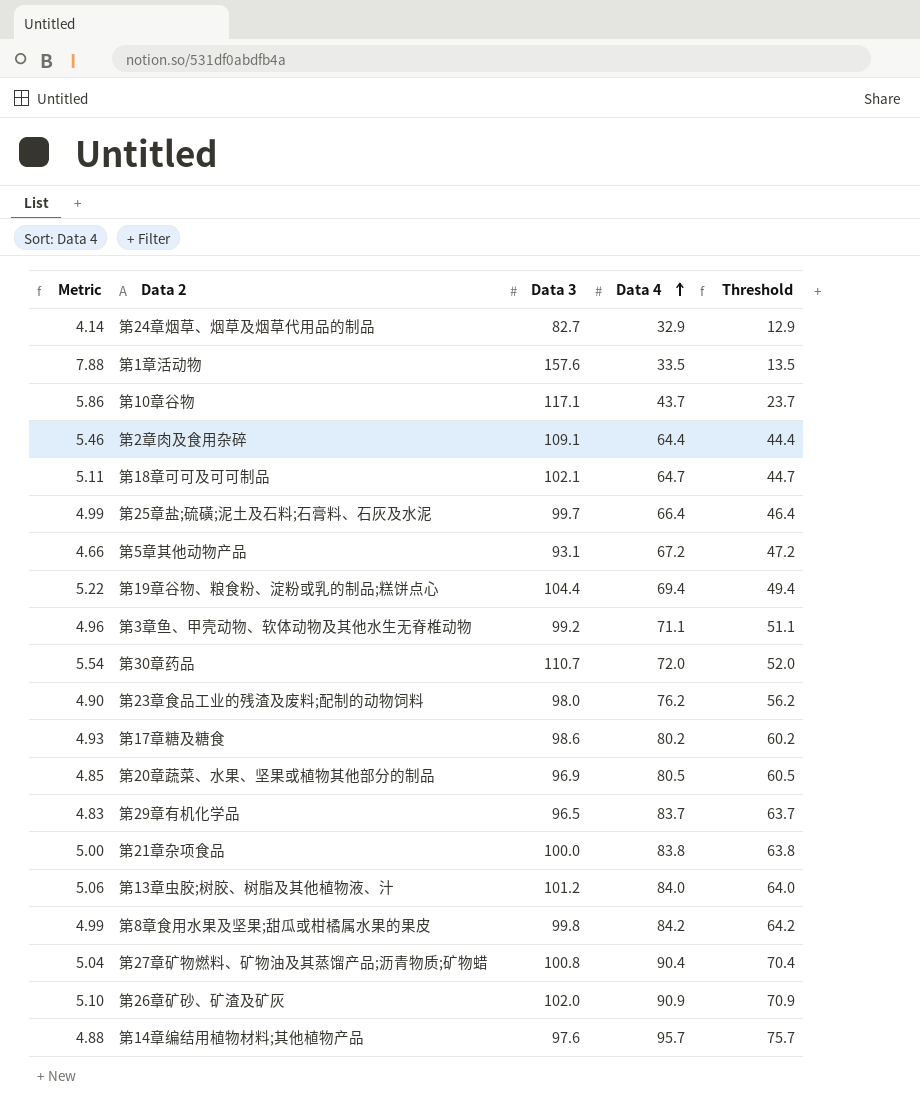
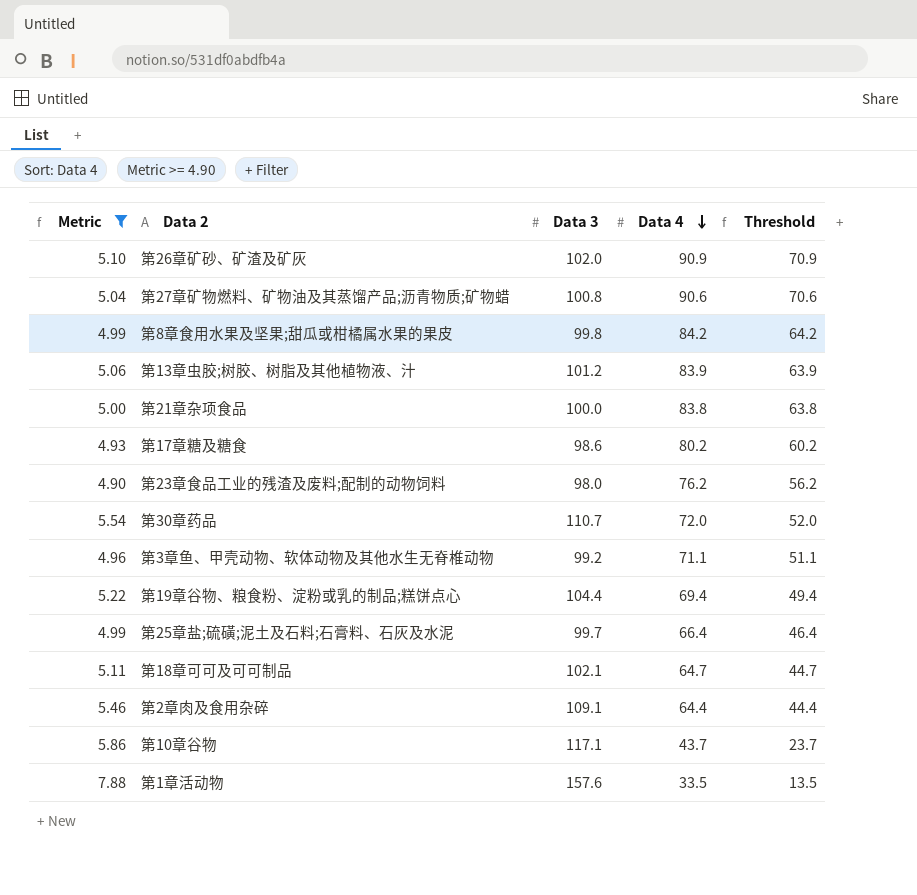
filter: none -> Metric >= 4.90
row order: Data 4 ascending -> Data 4 descending
第27章矿物燃料、矿物油及其蒸馏产品;沥青物质;矿物蜡 | Data 4: 90.4 -> 90.6
第27章矿物燃料、矿物油及其蒸馏产品;沥青物质;矿物蜡 | Threshold: 70.4 -> 70.6
第13章虫胶;树胶、树脂及其他植物液、汁 | Data 4: 84.0 -> 83.9
第13章虫胶;树胶、树脂及其他植物液、汁 | Threshold: 64.0 -> 63.9

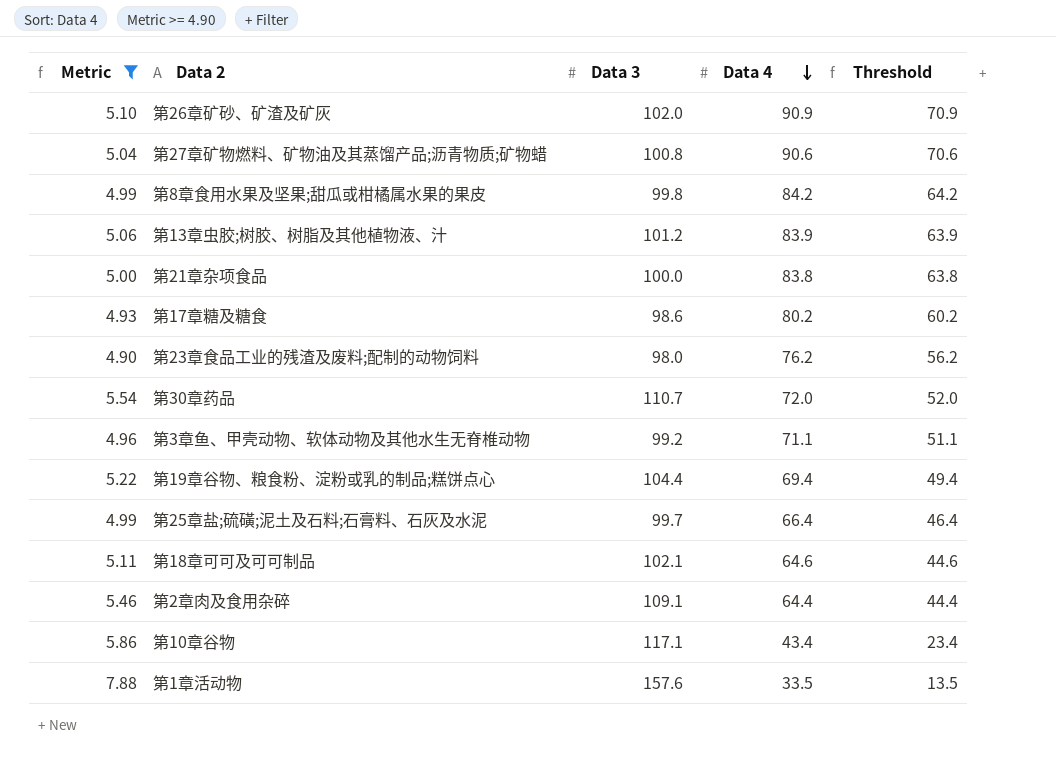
第18章可可及可可制品 | Data 4: 64.7 -> 64.6
第18章可可及可可制品 | Threshold: 44.7 -> 44.6
第10章谷物 | Data 4: 43.7 -> 43.4
第10章谷物 | Threshold: 23.7 -> 23.4

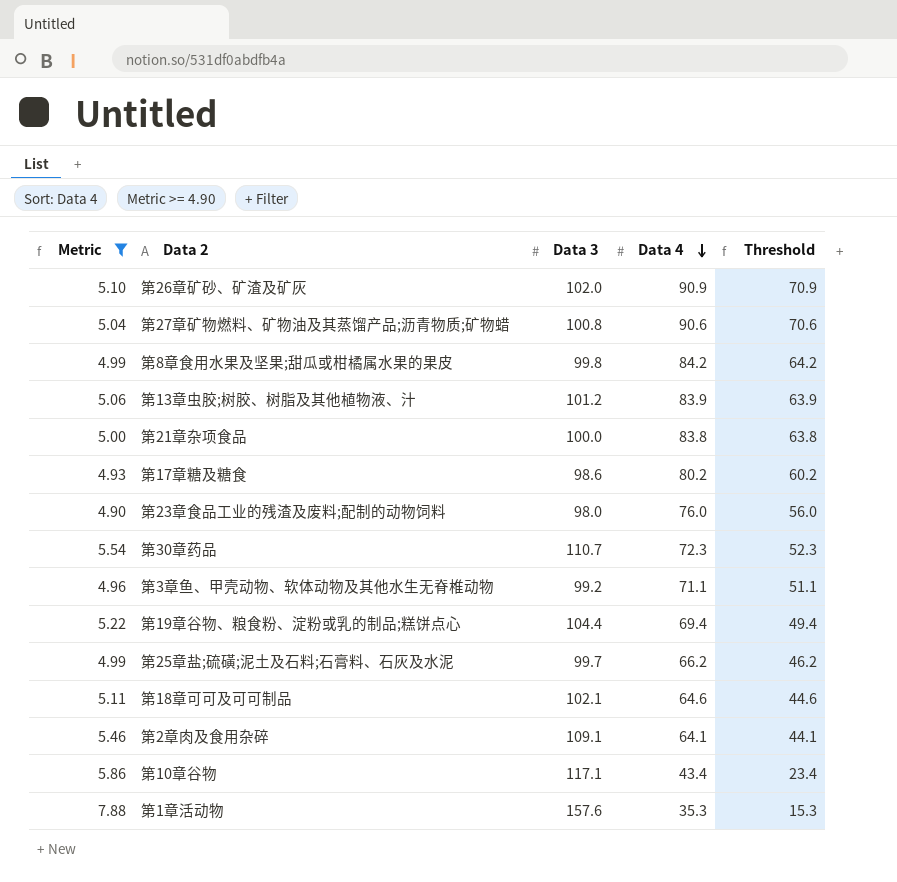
第23章食品工业的残渣及废料;配制的动物饲料 | Data 4: 76.2 -> 76.0
第23章食品工业的残渣及废料;配制的动物饲料 | Threshold: 56.2 -> 56.0
第30章药品 | Data 4: 72.0 -> 72.3
第30章药品 | Threshold: 52.0 -> 52.3
第25章盐;硫磺;泥土及石料;石膏料、石灰及水泥 | Data 4: 66.4 -> 66.2
第25章盐;硫磺;泥土及石料;石膏料、石灰及水泥 | Threshold: 46.4 -> 46.2
第2章肉及食用杂碎 | Data 4: 64.4 -> 64.1
第2章肉及食用杂碎 | Threshold: 44.4 -> 44.1
第1章活动物 | Data 4: 33.5 -> 35.3
第1章活动物 | Threshold: 13.5 -> 15.3

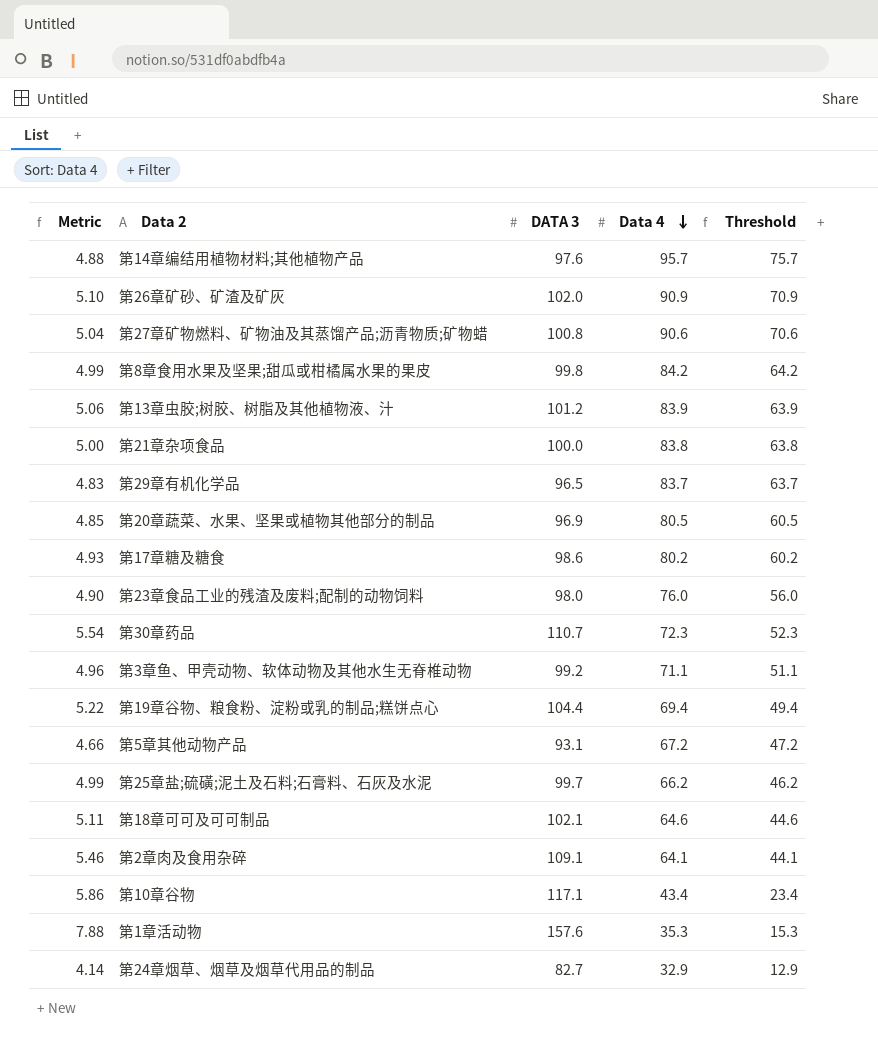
filter: Metric >= 4.90 -> none
column name: Data 3 -> DATA 3

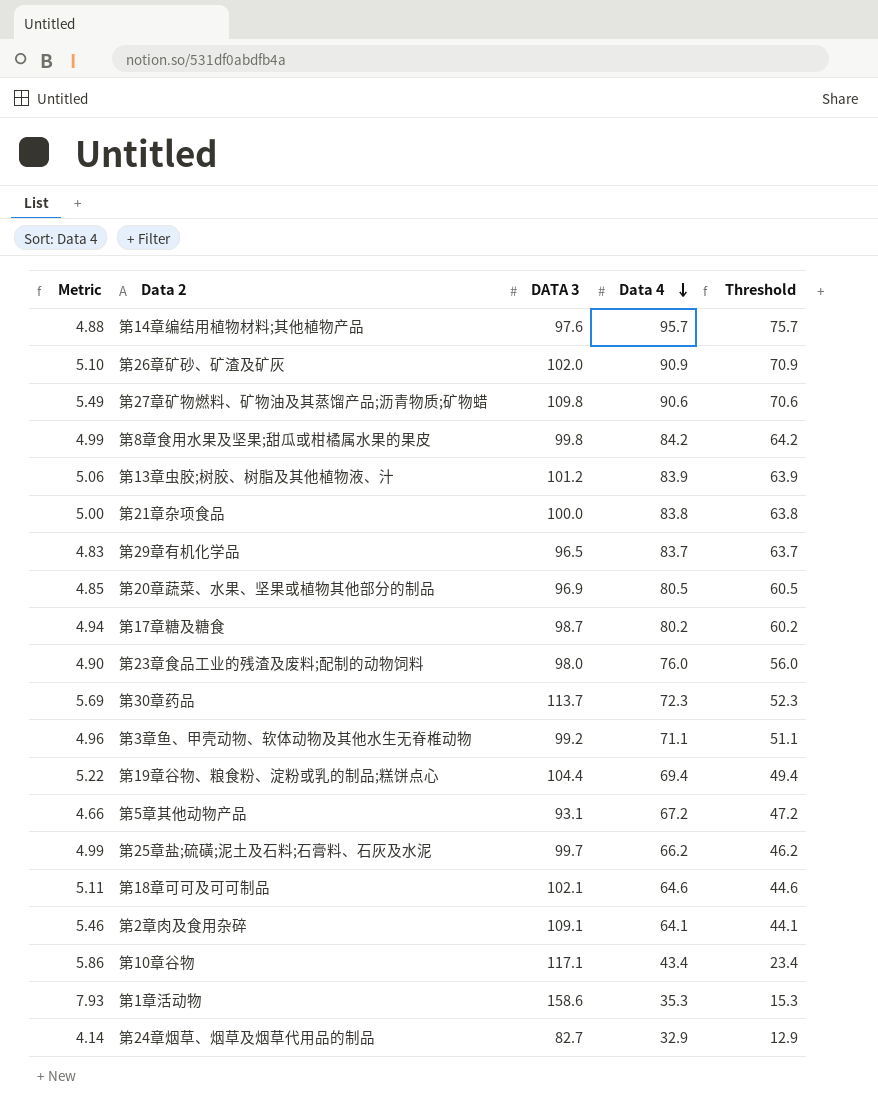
第27章矿物燃料、矿物油及其蒸馏产品;沥青物质;矿物蜡 | Metric: 5.04 -> 5.49
第27章矿物燃料、矿物油及其蒸馏产品;沥青物质;矿物蜡 | DATA 3: 100.8 -> 109.8
第17章糖及糖食 | Metric: 4.93 -> 4.94
第17章糖及糖食 | DATA 3: 98.6 -> 98.7
第30章药品 | Metric: 5.54 -> 5.69
第30章药品 | DATA 3: 110.7 -> 113.7
第1章活动物 | Metric: 7.88 -> 7.93
第1章活动物 | DATA 3: 157.6 -> 158.6

